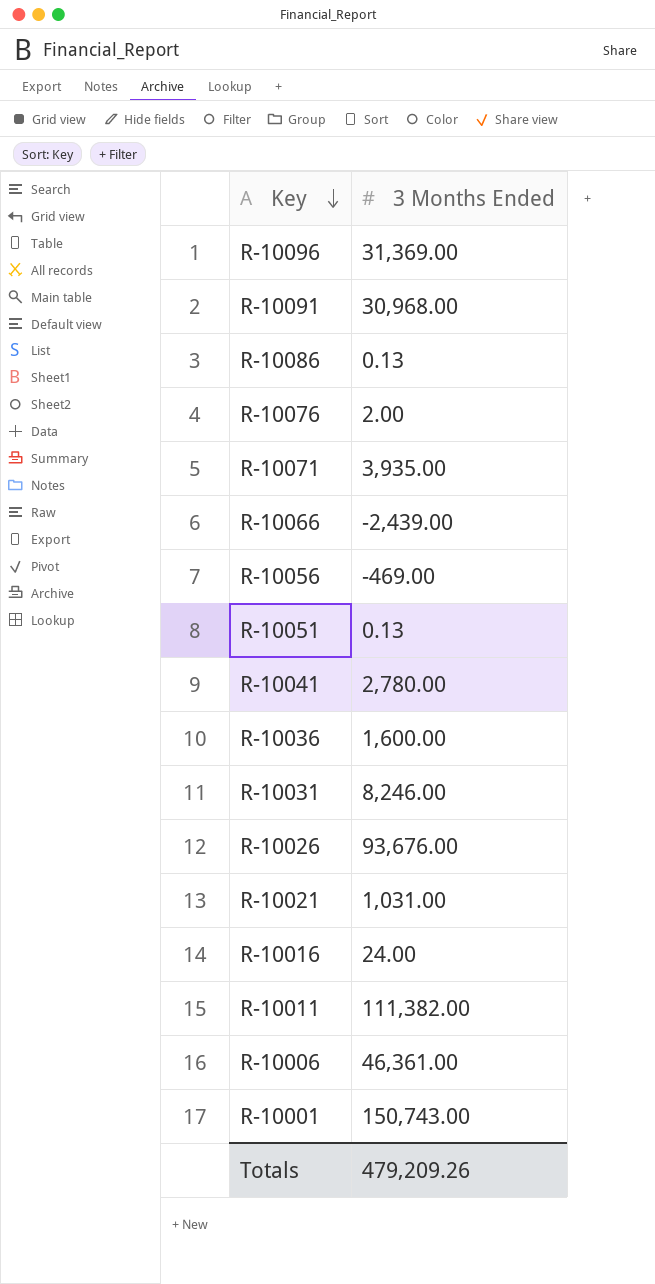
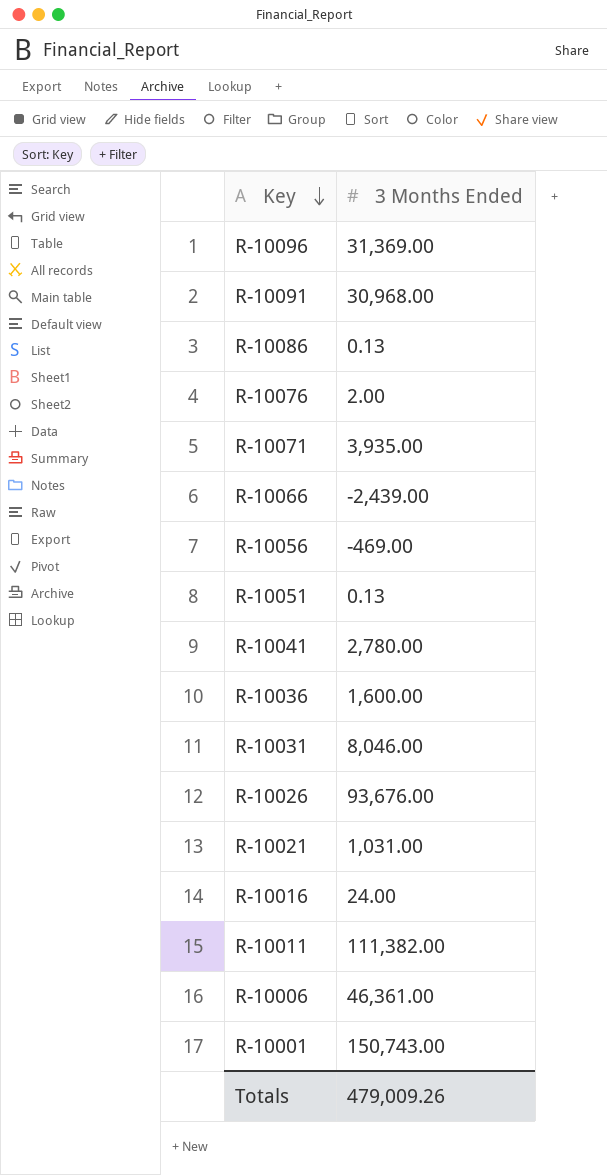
R-10031 | 3 Months Ended: 8,246.00 -> 8,046.00
Totals | 3 Months Ended: 479,209.26 -> 479,009.26

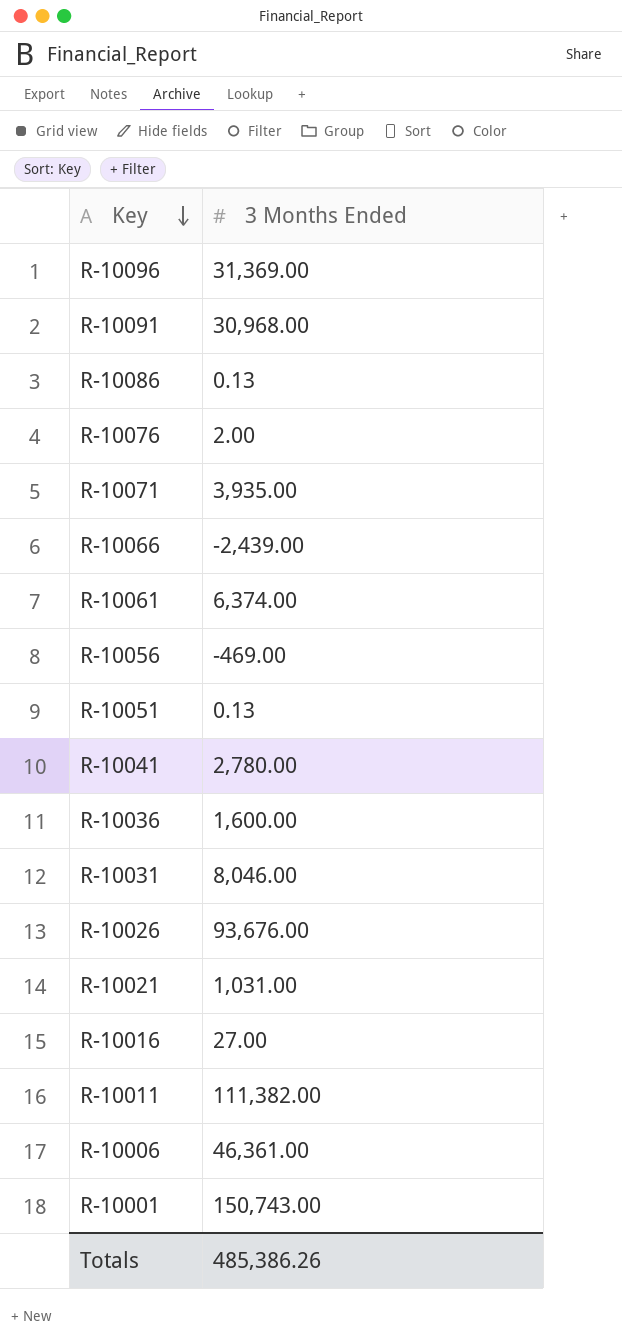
row R-10061: none -> 6,374.00
R-10016 | 3 Months Ended: 24.00 -> 27.00
Totals | 3 Months Ended: 479,009.26 -> 485,386.26

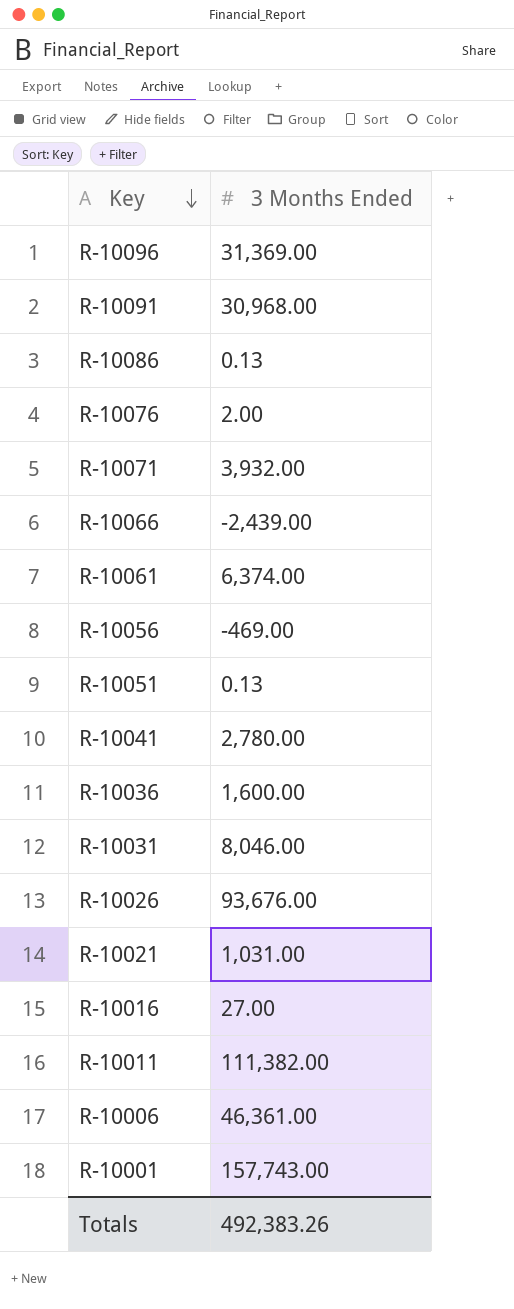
R-10071 | 3 Months Ended: 3,935.00 -> 3,932.00
R-10001 | 3 Months Ended: 150,743.00 -> 157,743.00
Totals | 3 Months Ended: 485,386.26 -> 492,383.26

